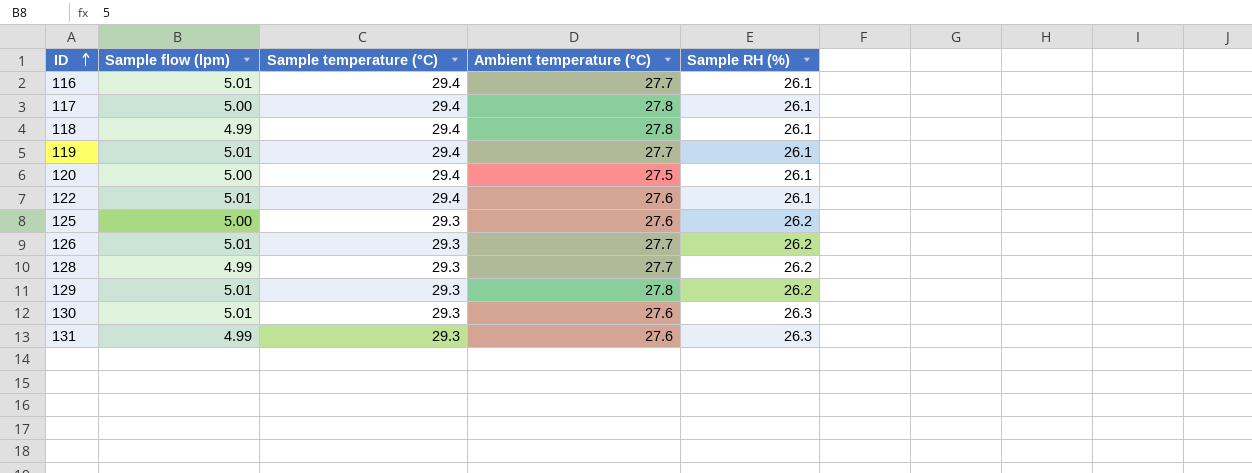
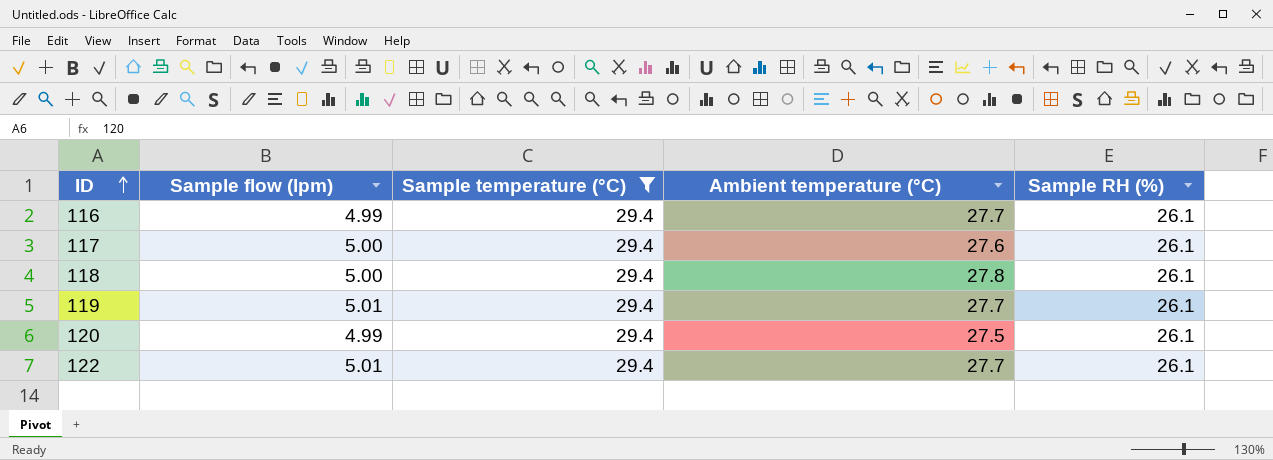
filter: none -> Sample temperature (°C) = 29.4
116 | Sample flow (lpm): 5.01 -> 4.99
117 | Ambient temperature (°C): 27.8 -> 27.6
118 | Sample flow (lpm): 4.99 -> 5.00
120 | Sample flow (lpm): 5.00 -> 4.99
122 | Ambient temperature (°C): 27.6 -> 27.7

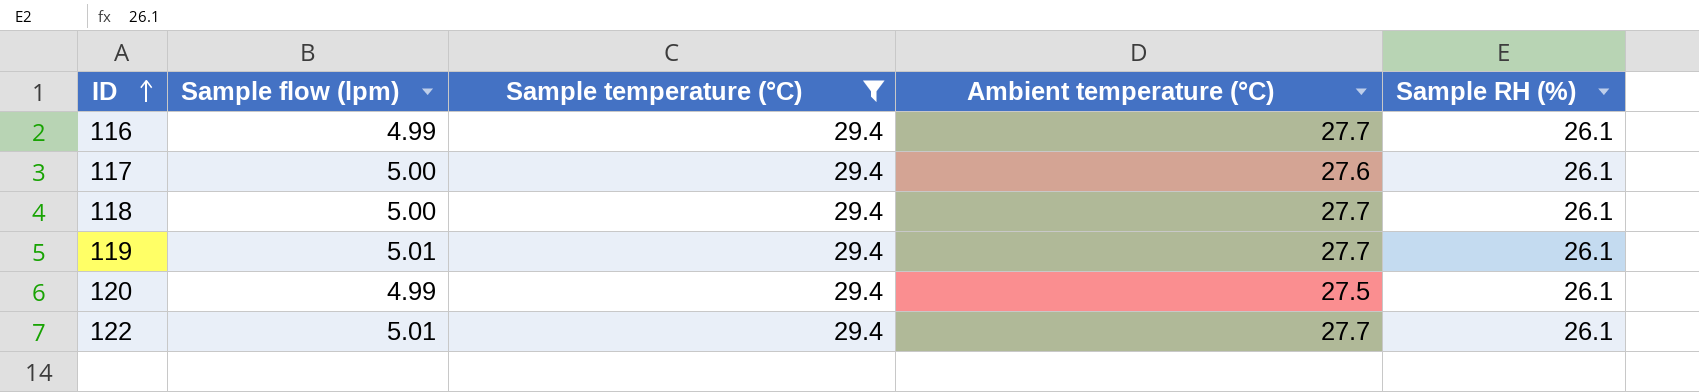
118 | Ambient temperature (°C): 27.8 -> 27.7

